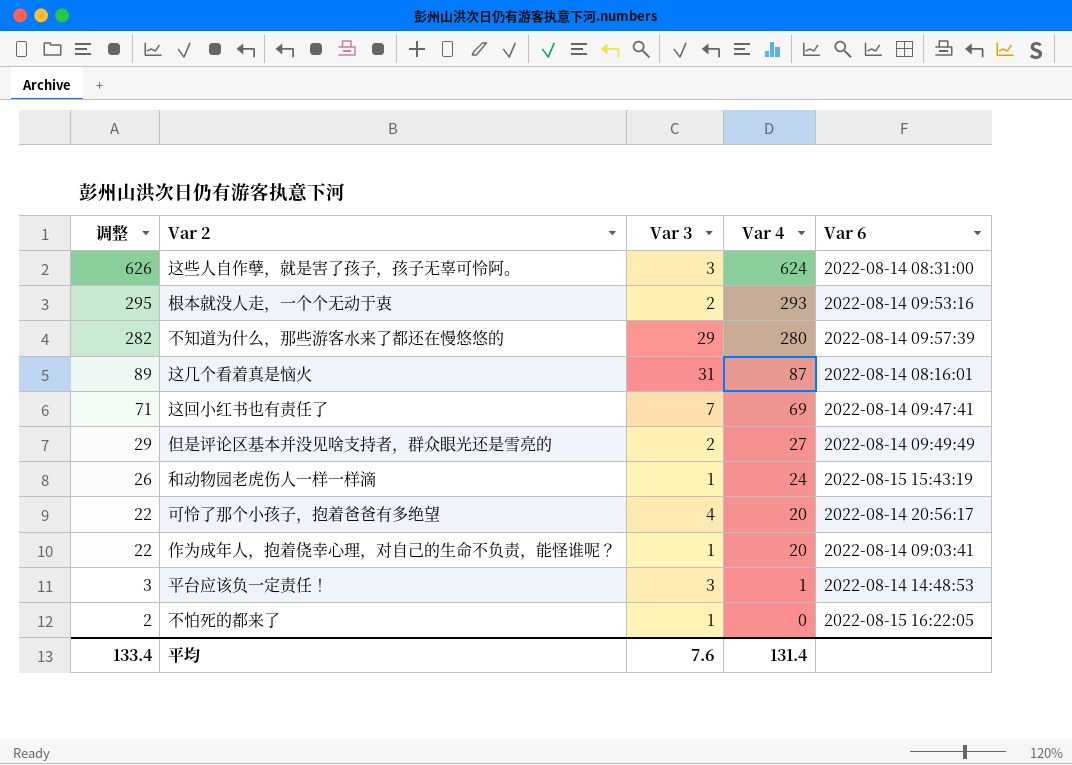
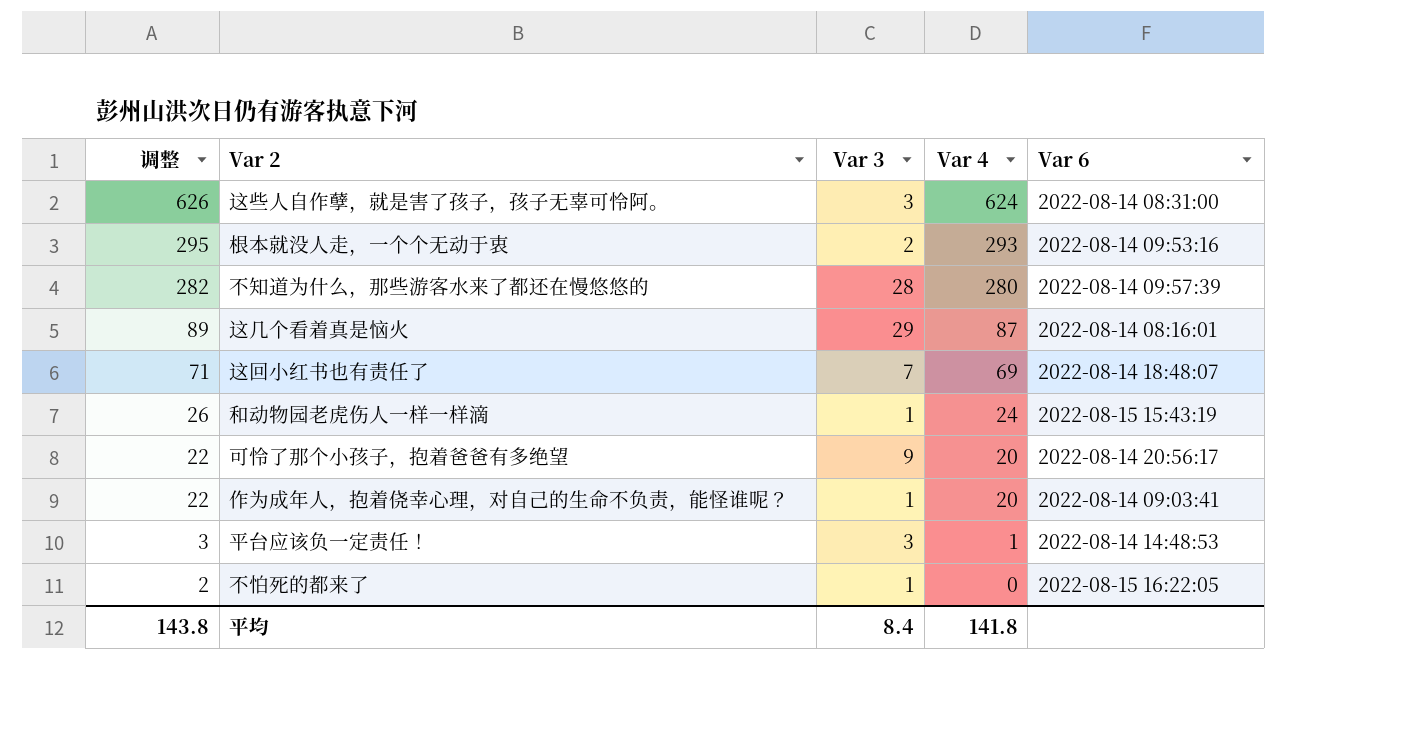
row 但是评论区基本并没见啥支持者，群众眼光还是雪亮的: 29 | 2 | 27 | 2022-08-14 09:49:49 -> none
不知道为什么，那些游客水来了都还在慢悠悠的 | Var 3: 29 -> 28
这几个看着真是恼火 | Var 3: 31 -> 29
这回小红书也有责任了 | Var 6: 2022-08-14 09:47:41 -> 2022-08-14 18:48:07
可怜了那个小孩子，抱着爸爸有多绝望 | Var 3: 4 -> 9
平均 | 调整: 133.4 -> 143.8
平均 | Var 3: 7.6 -> 8.4
平均 | Var 4: 131.4 -> 141.8

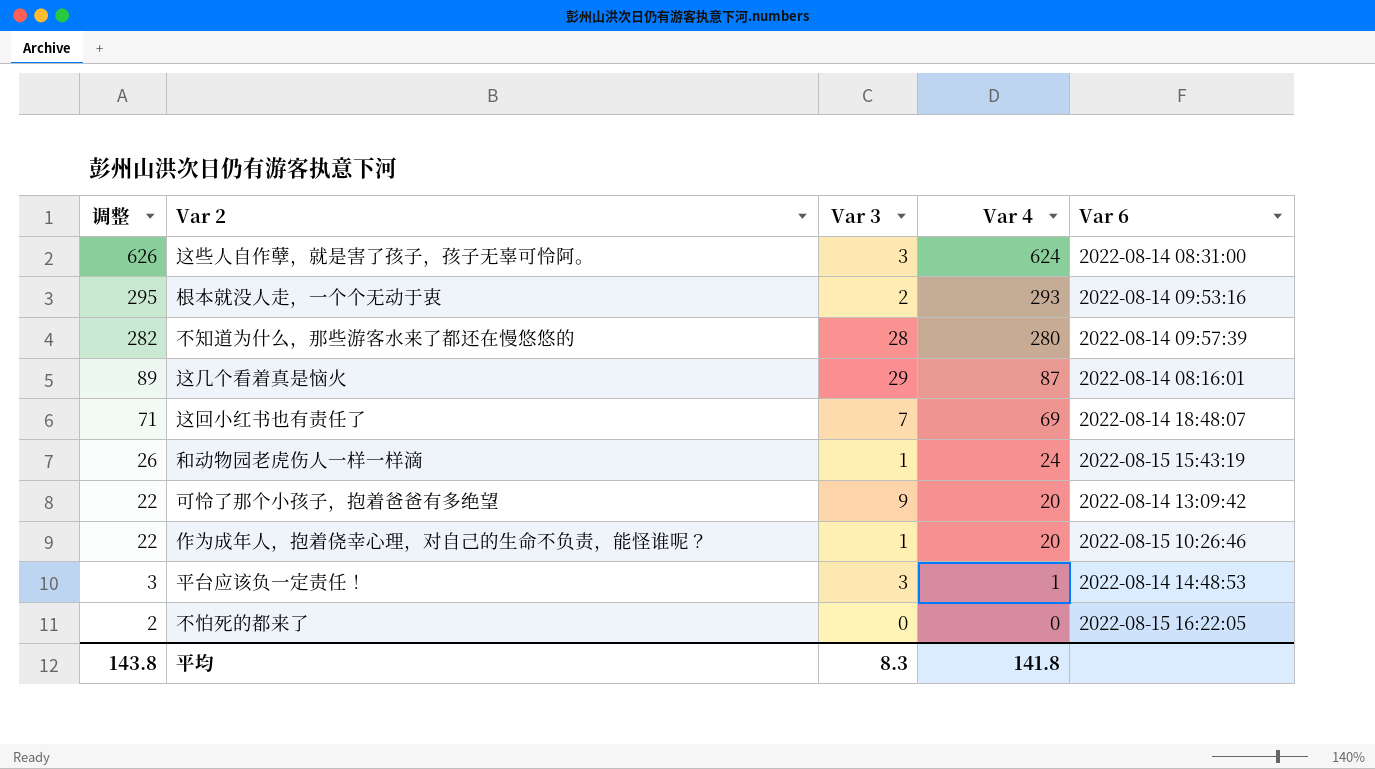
可怜了那个小孩子，抱着爸爸有多绝望 | Var 6: 2022-08-14 20:56:17 -> 2022-08-14 13:09:42
作为成年人，抱着侥幸心理，对自己的生命不负责，能怪谁呢？ | Var 6: 2022-08-14 09:03:41 -> 2022-08-15 10:26:46
不怕死的都来了 | Var 3: 1 -> 0
平均 | Var 3: 8.4 -> 8.3

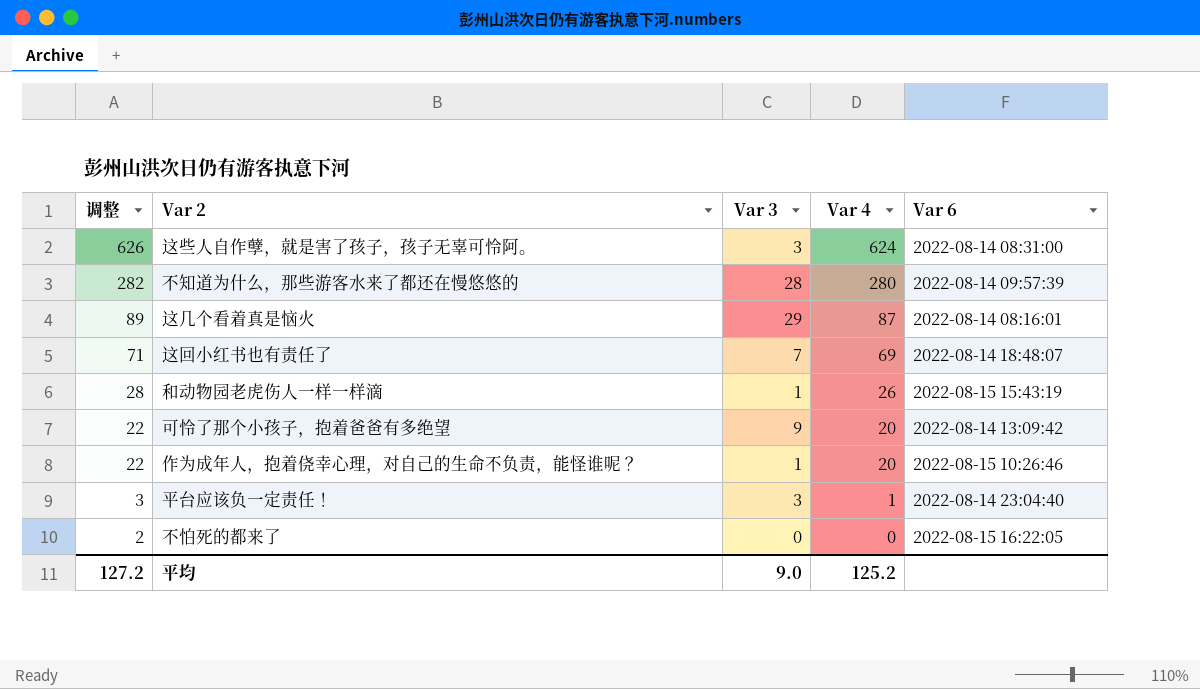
row 根本就没人走，一个个无动于衷: 295 | 2 | 293 | 2022-08-14 09:53:16 -> none
和动物园老虎伤人一样一样滴 | 调整: 26 -> 28
和动物园老虎伤人一样一样滴 | Var 4: 24 -> 26
平台应该负一定责任！ | Var 6: 2022-08-14 14:48:53 -> 2022-08-14 23:04:40
平均 | 调整: 143.8 -> 127.2
平均 | Var 3: 8.3 -> 9.0
平均 | Var 4: 141.8 -> 125.2

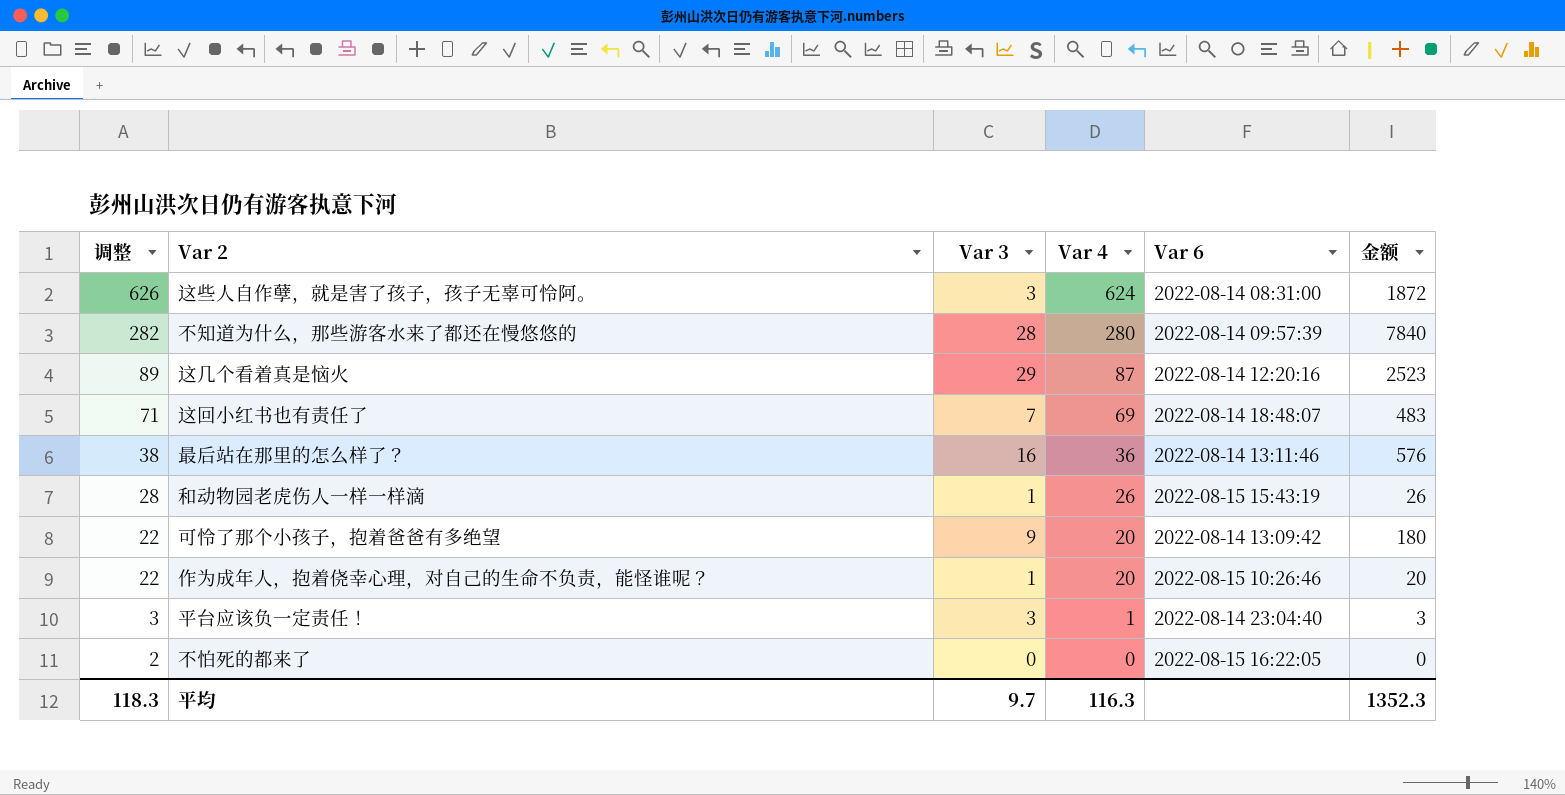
column 金额 | formula: none -> [Var 3] * [Var 4]
这几个看着真是恼火 | Var 6: 2022-08-14 08:16:01 -> 2022-08-14 12:20:16
row 最后站在那里的怎么样了？: none -> 38 | 16 | 36 | 2022-08-14 13:11:46 | 576
平均 | 调整: 127.2 -> 118.3
平均 | Var 3: 9.0 -> 9.7
平均 | Var 4: 125.2 -> 116.3

